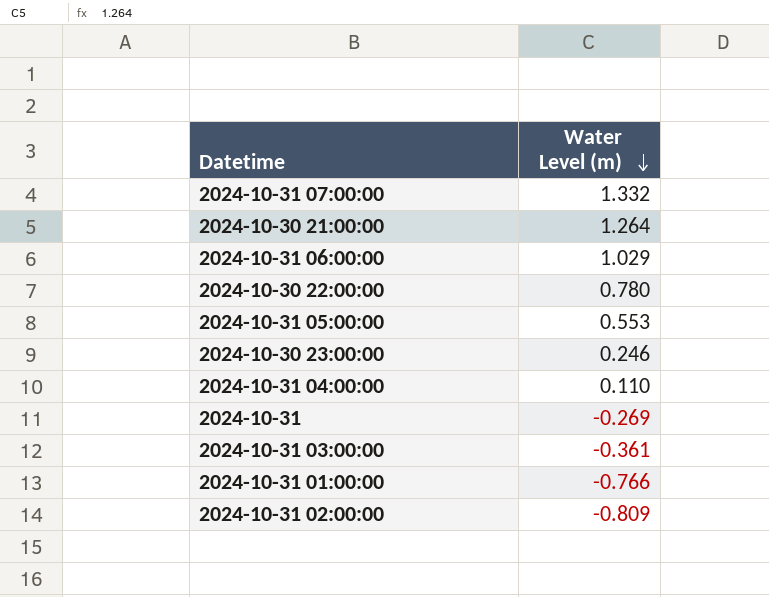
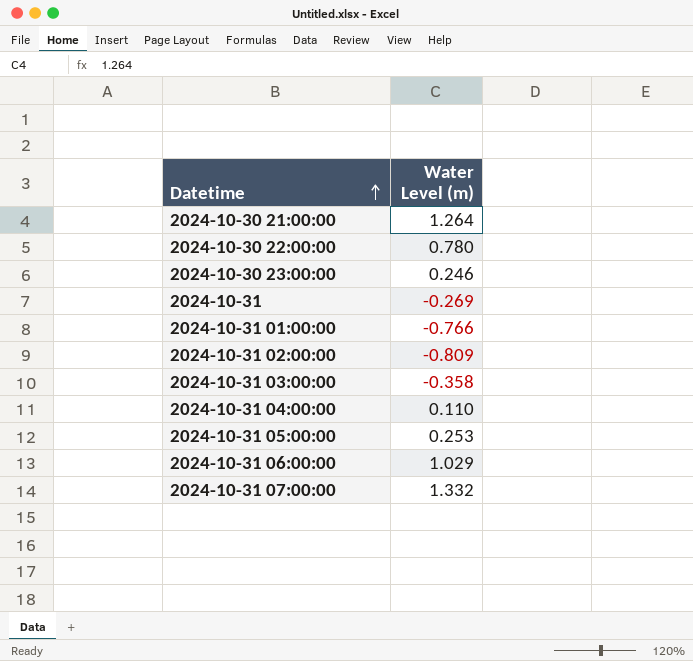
row order: Water Level (m) descending -> Datetime ascending
2024-10-31 03:00:00 | Water Level (m): -0.361 -> -0.358
2024-10-31 05:00:00 | Water Level (m): 0.553 -> 0.253

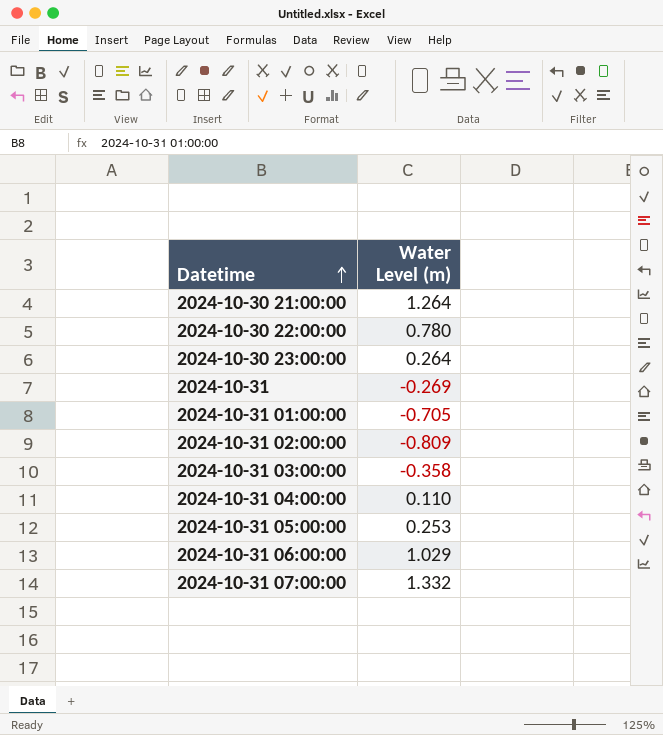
2024-10-30 23:00:00 | Water Level (m): 0.246 -> 0.264
2024-10-31 01:00:00 | Water Level (m): -0.766 -> -0.705

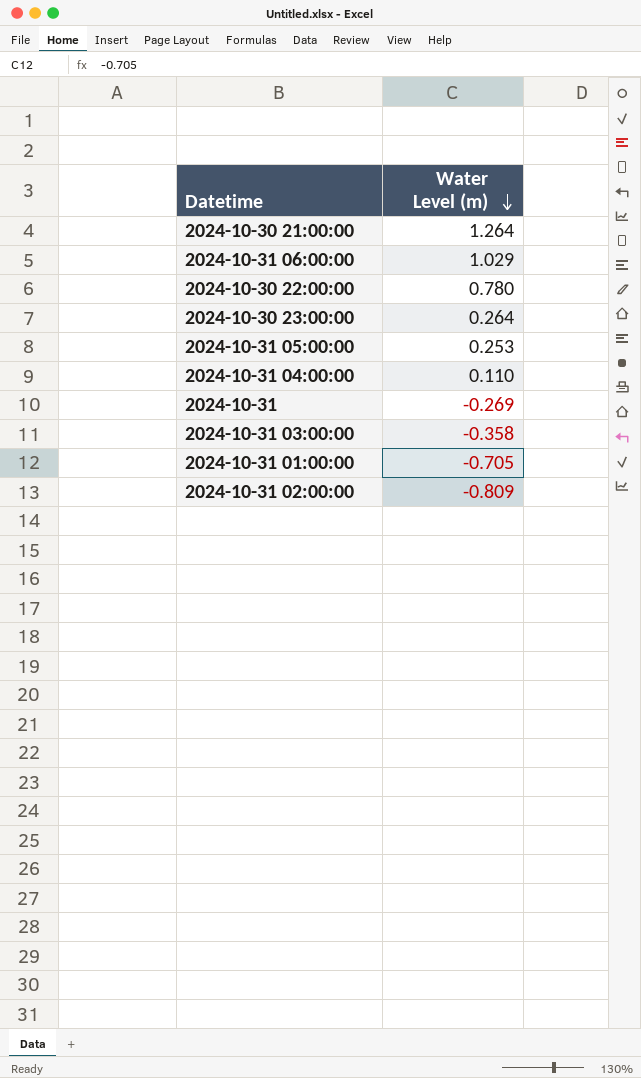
row order: Datetime ascending -> Water Level (m) descending
row 2024-10-31 07:00:00: 1.332 -> none

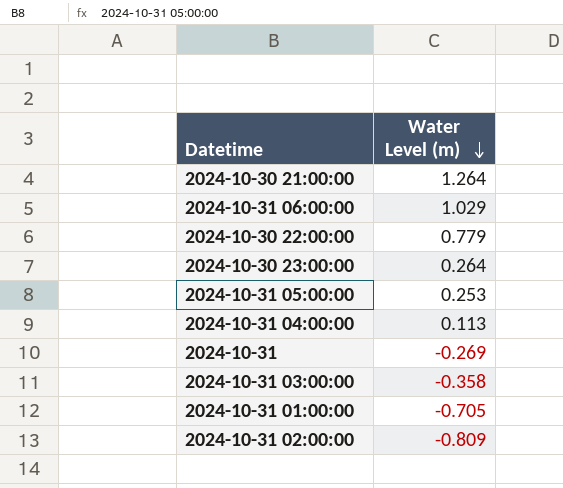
2024-10-30 22:00:00 | Water Level (m): 0.780 -> 0.779
2024-10-31 04:00:00 | Water Level (m): 0.110 -> 0.113

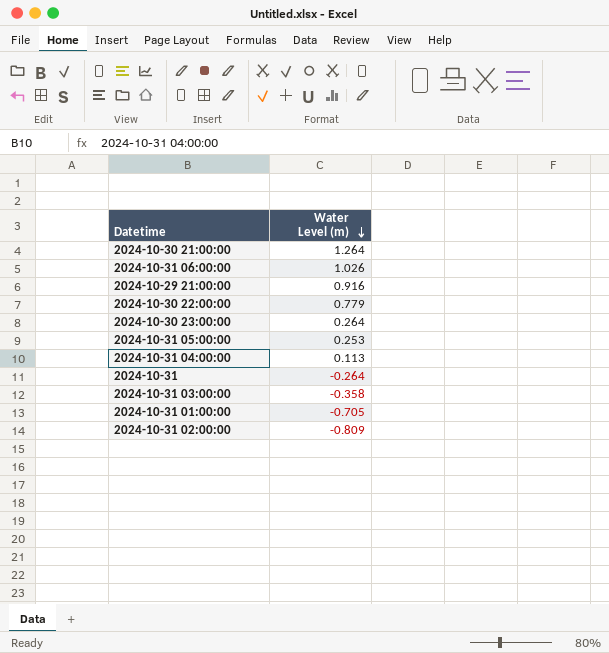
2024-10-31 06:00:00 | Water Level (m): 1.029 -> 1.026
row 2024-10-29 21:00:00: none -> 0.916
2024-10-31 | Water Level (m): -0.269 -> -0.264

